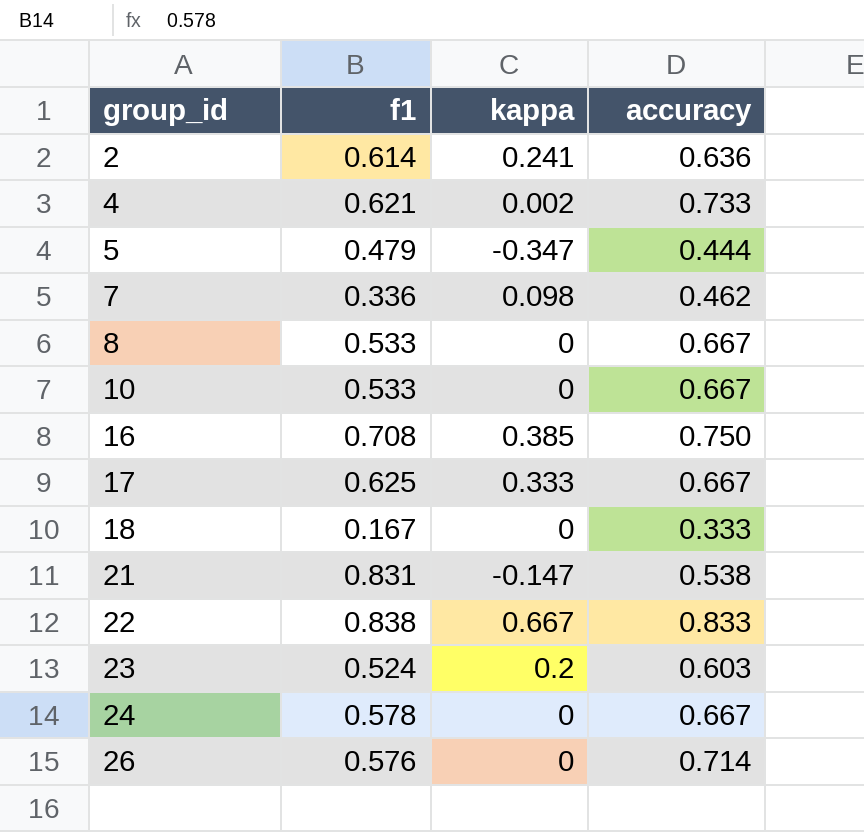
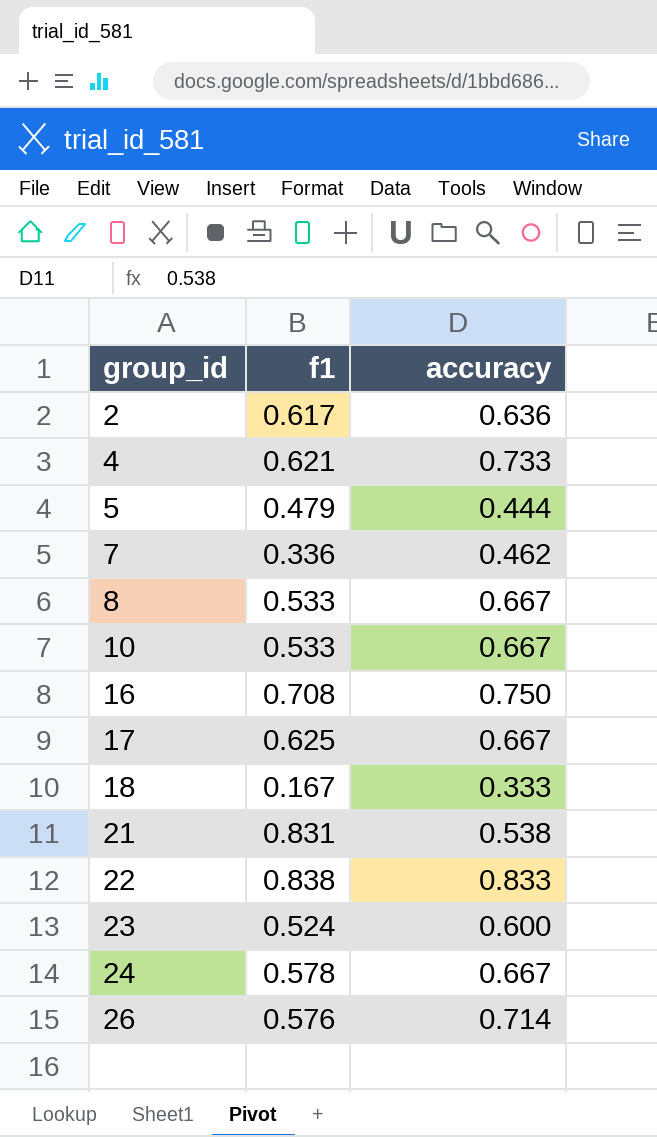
column kappa | position: 3 -> none
2 | f1: 0.614 -> 0.617
23 | accuracy: 0.603 -> 0.600

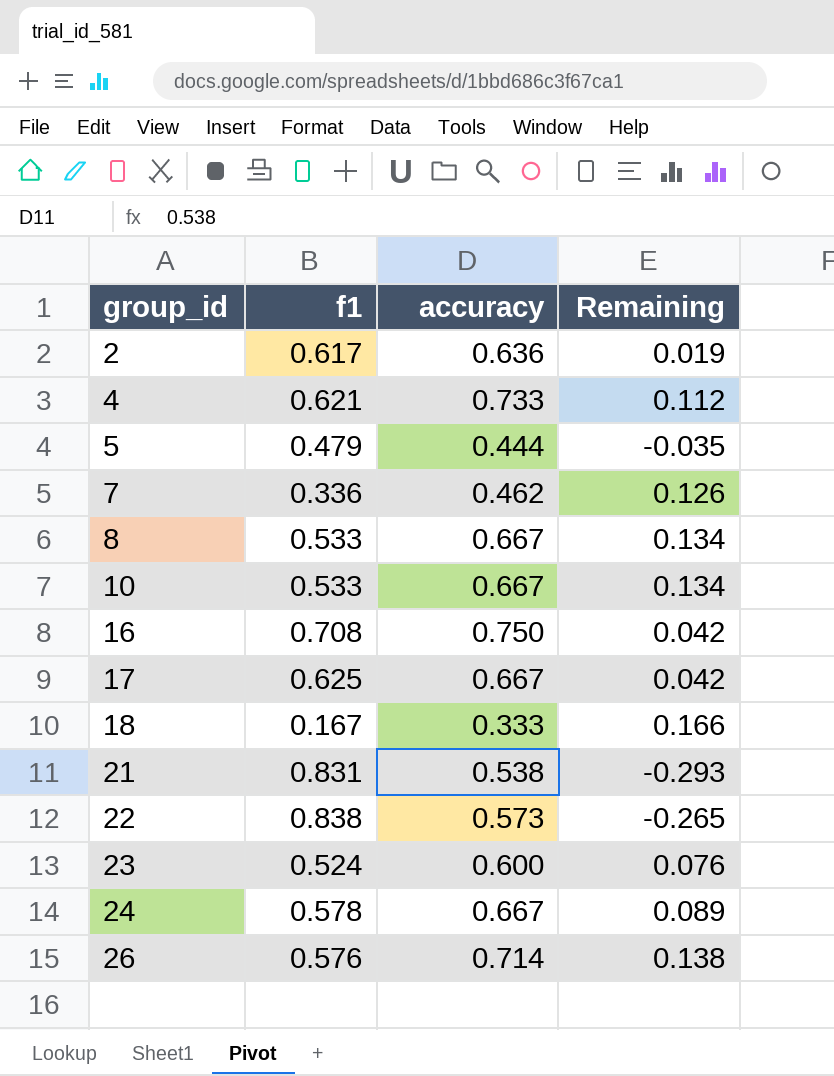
column Remaining | formula: none -> [accuracy] - [f1]
22 | accuracy: 0.833 -> 0.573

